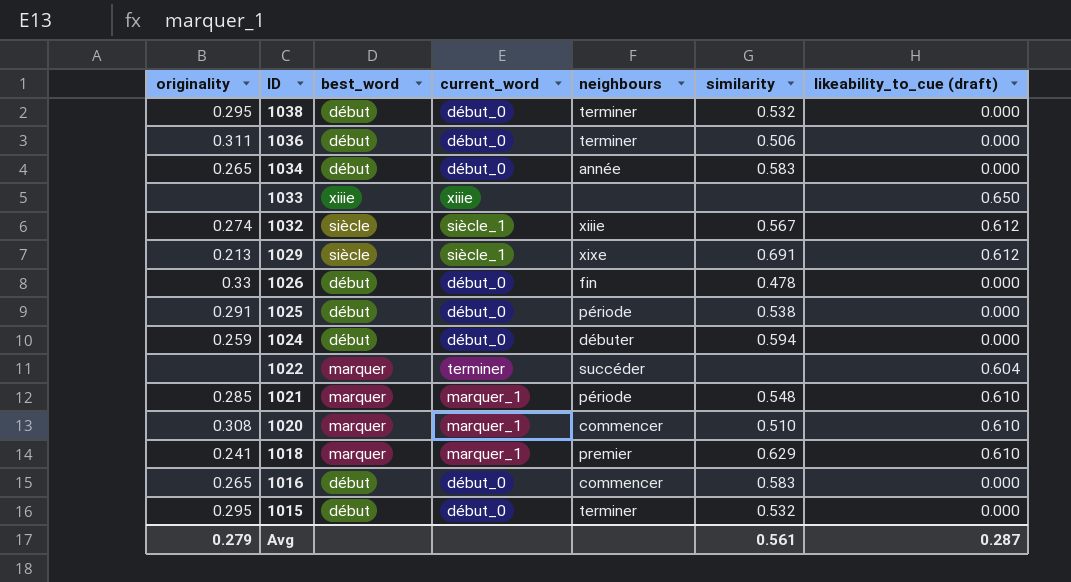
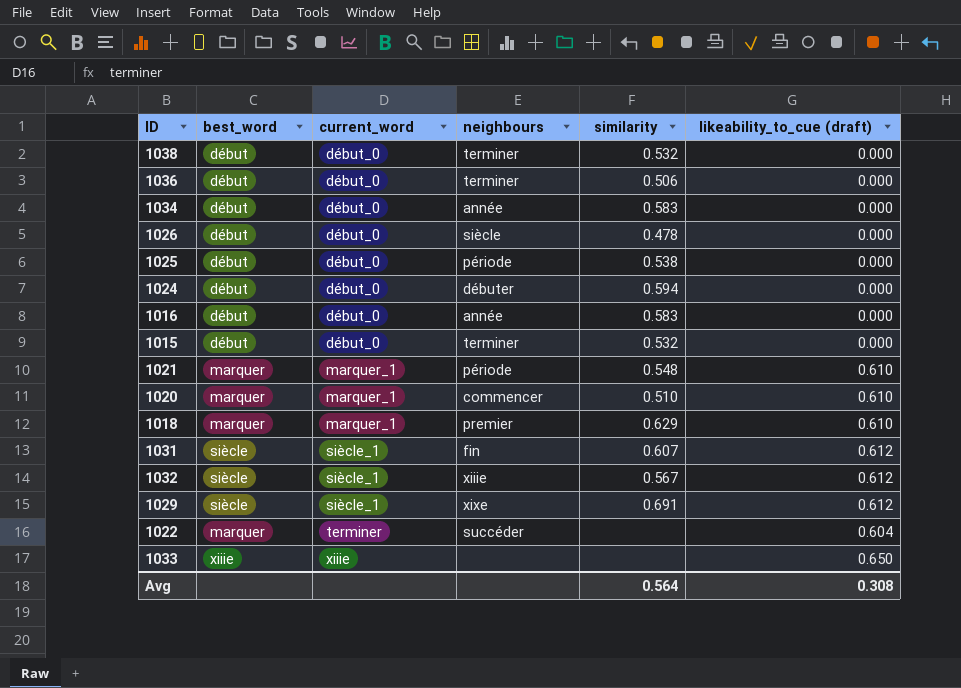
row order: ID descending -> current_word ascending
column originality | position: 1 -> none
1026 | neighbours: fin -> siècle
1016 | neighbours: commencer -> année
row 1031: none -> siècle | siècle_1 | fin | 0.607 | 0.612
Avg | similarity: 0.561 -> 0.564
Avg | likeability_to_cue (draft): 0.287 -> 0.308

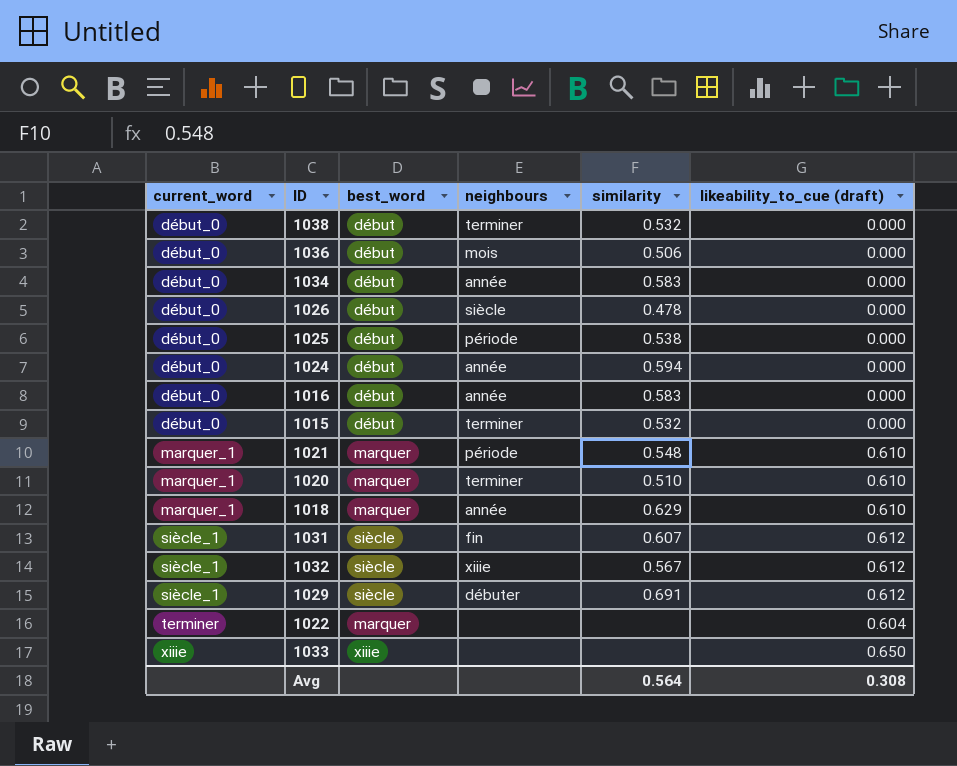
column current_word | position: 3 -> 1
1036 | neighbours: terminer -> mois
1024 | neighbours: débuter -> année
1020 | neighbours: commencer -> terminer
1018 | neighbours: premier -> année
1029 | neighbours: xixe -> débuter
1022 | neighbours: succéder -> none

